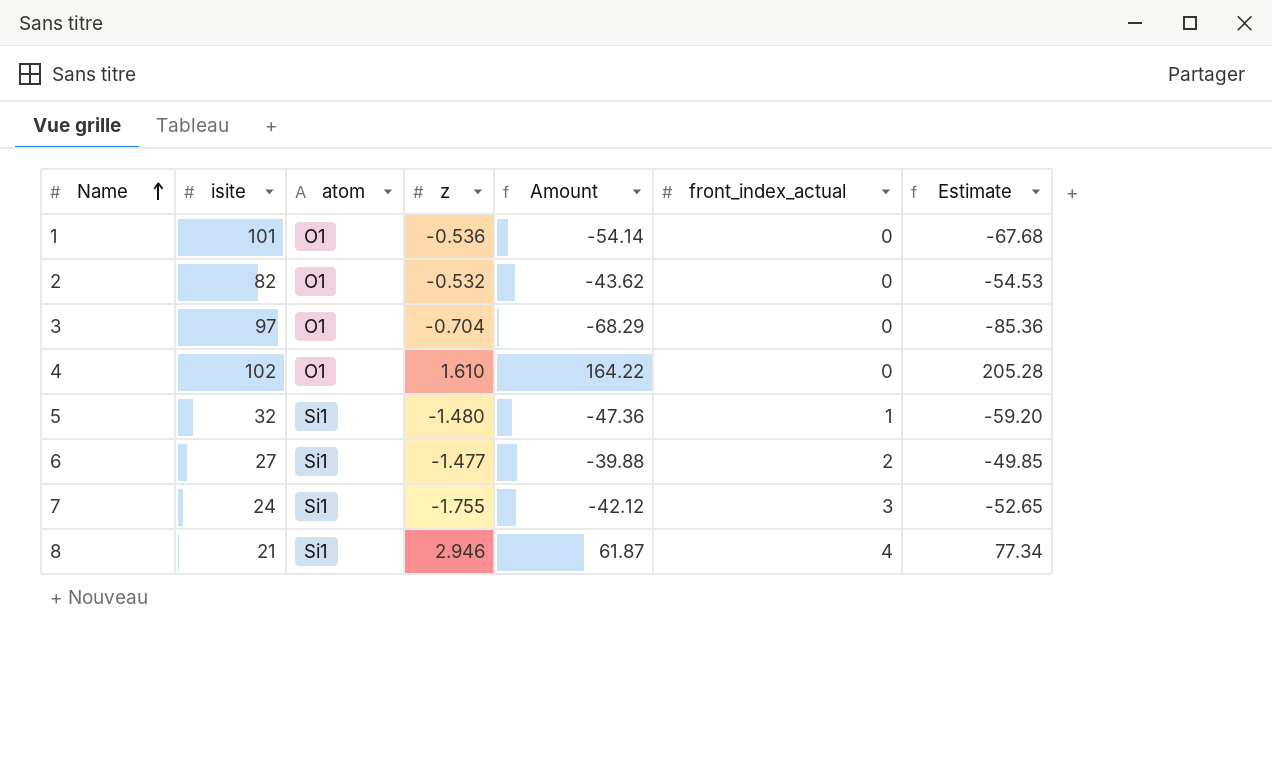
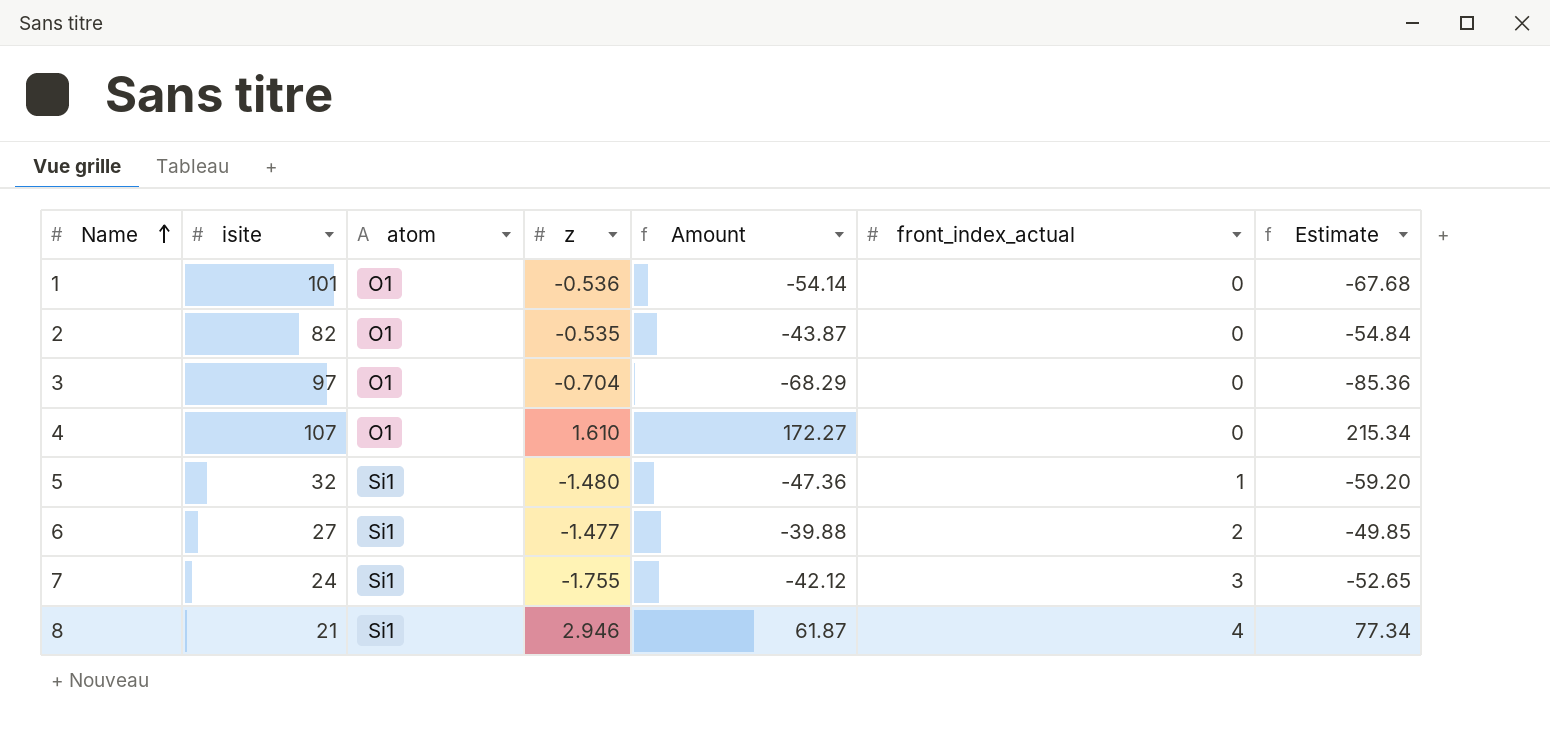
2 | z: -0.532 -> -0.535
2 | Amount: -43.62 -> -43.87
2 | Estimate: -54.53 -> -54.84
4 | isite: 102 -> 107
4 | Amount: 164.22 -> 172.27
4 | Estimate: 205.28 -> 215.34

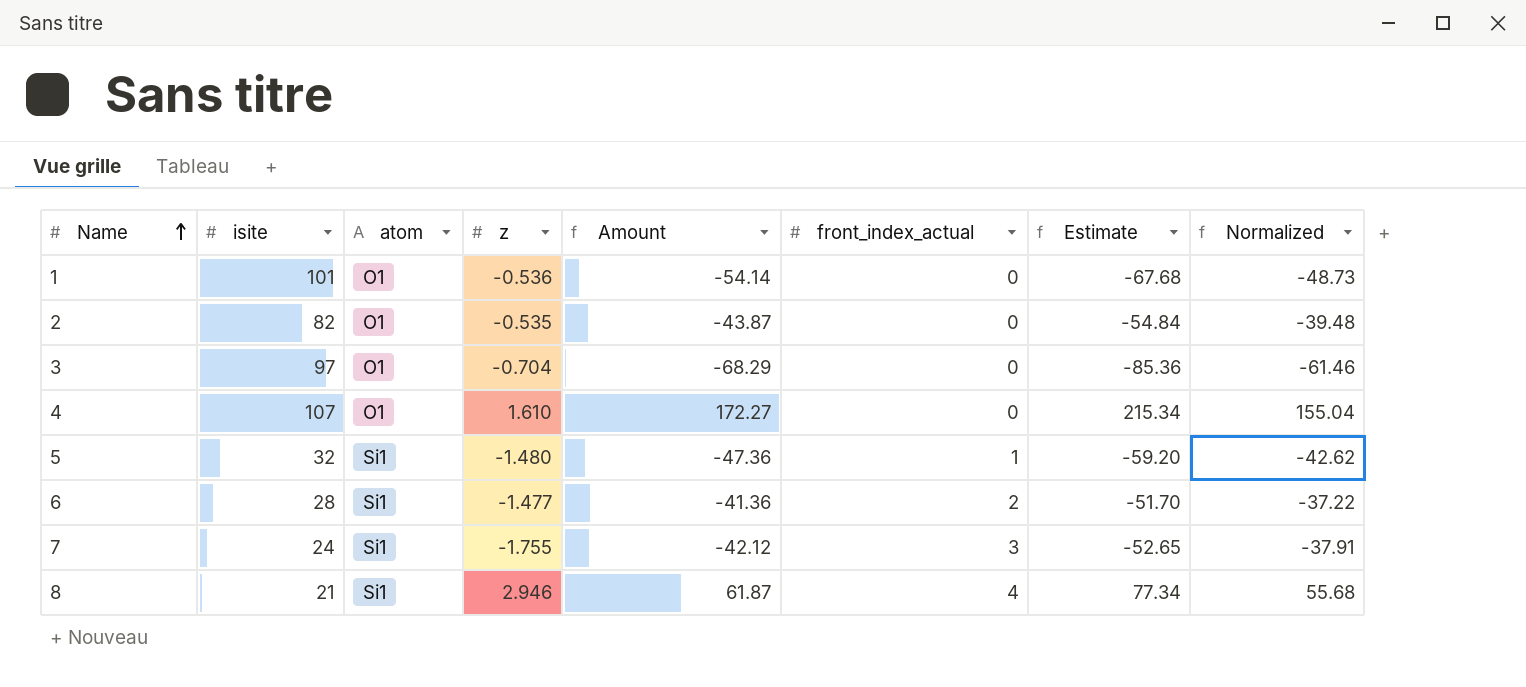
column Normalized | formula: none -> [Amount] * 0.9
6 | isite: 27 -> 28
6 | Amount: -39.88 -> -41.36
6 | Estimate: -49.85 -> -51.70

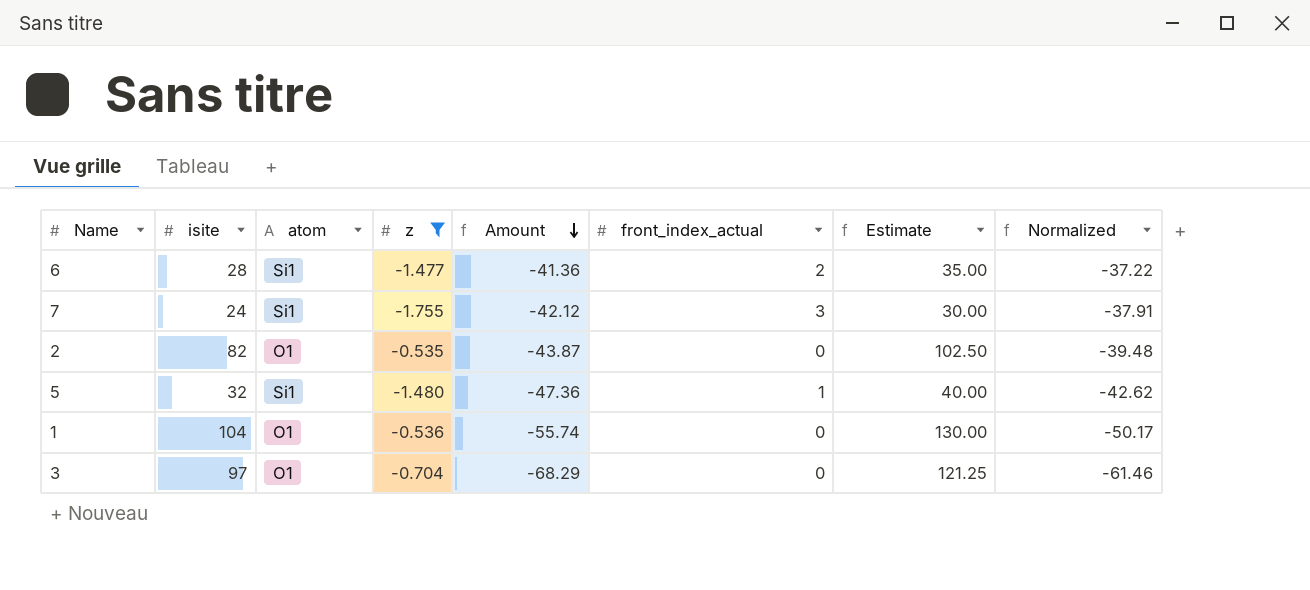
filter: none -> z <= -0.535
row order: Name ascending -> Amount descending
column Estimate | formula: [Amount] * 1.25 -> [isite] * 1.25
1 | isite: 101 -> 104
1 | Amount: -54.14 -> -55.74
1 | Normalized: -48.73 -> -50.17

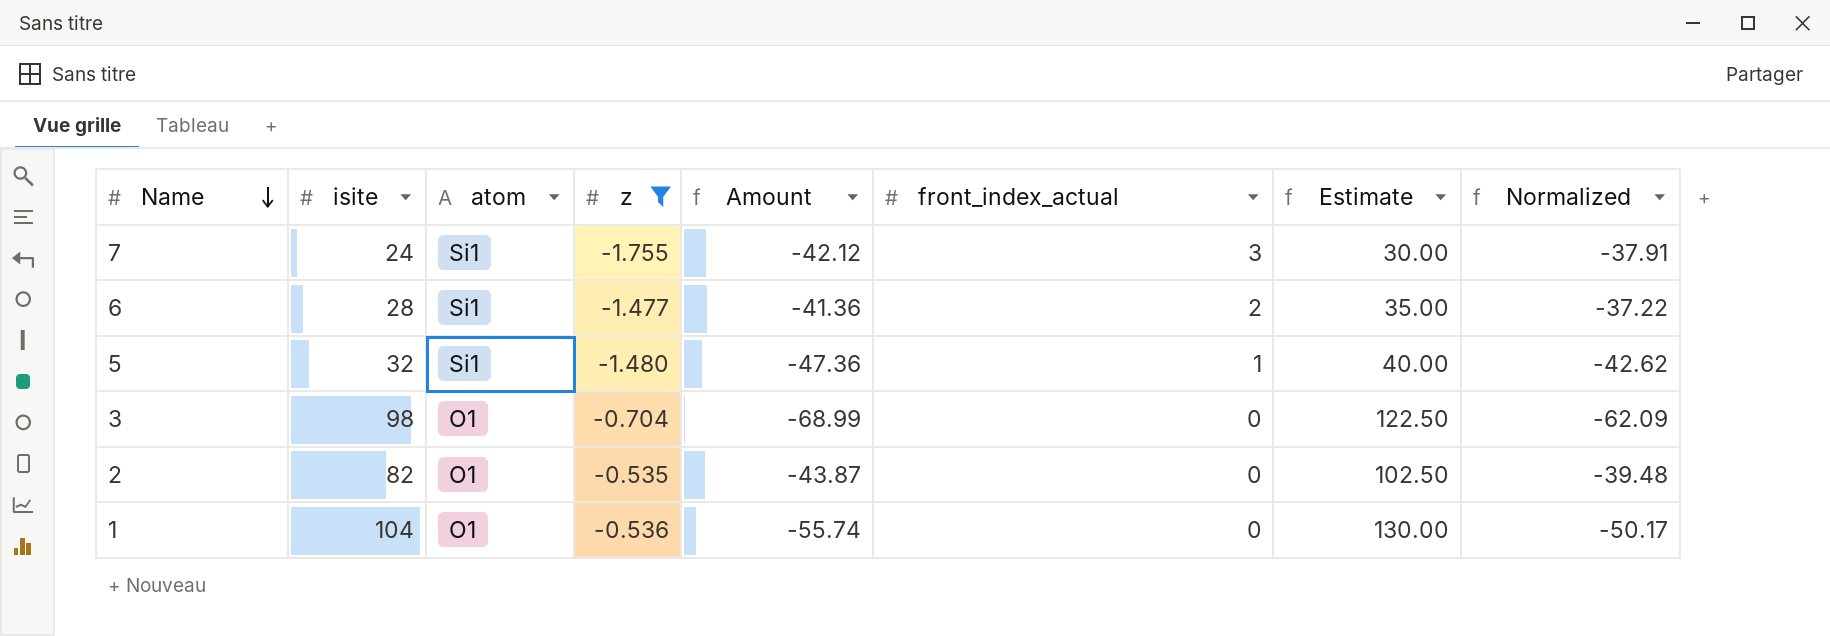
row order: Amount descending -> Name descending
3 | isite: 97 -> 98
3 | Amount: -68.29 -> -68.99
3 | Estimate: 121.25 -> 122.50
3 | Normalized: -61.46 -> -62.09

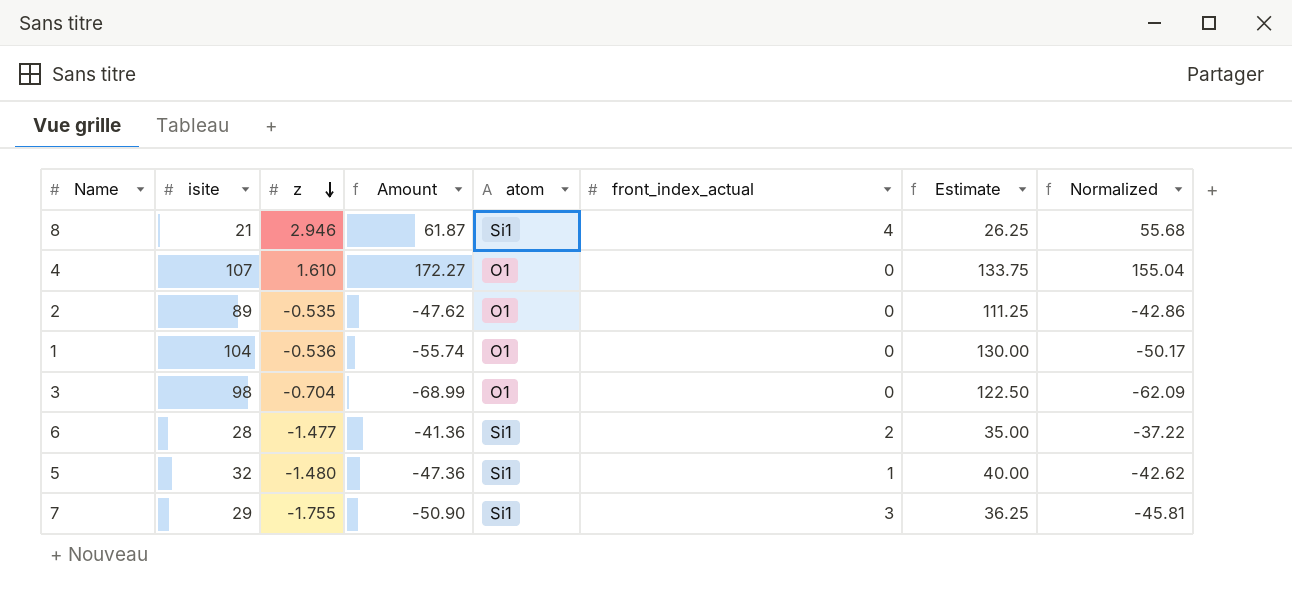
filter: z <= -0.535 -> none
row order: Name descending -> z descending
column atom | position: 3 -> 5
2 | isite: 82 -> 89
2 | Amount: -43.87 -> -47.62
2 | Estimate: 102.50 -> 111.25
2 | Normalized: -39.48 -> -42.86
7 | isite: 24 -> 29
7 | Amount: -42.12 -> -50.90
7 | Estimate: 30.00 -> 36.25
7 | Normalized: -37.91 -> -45.81

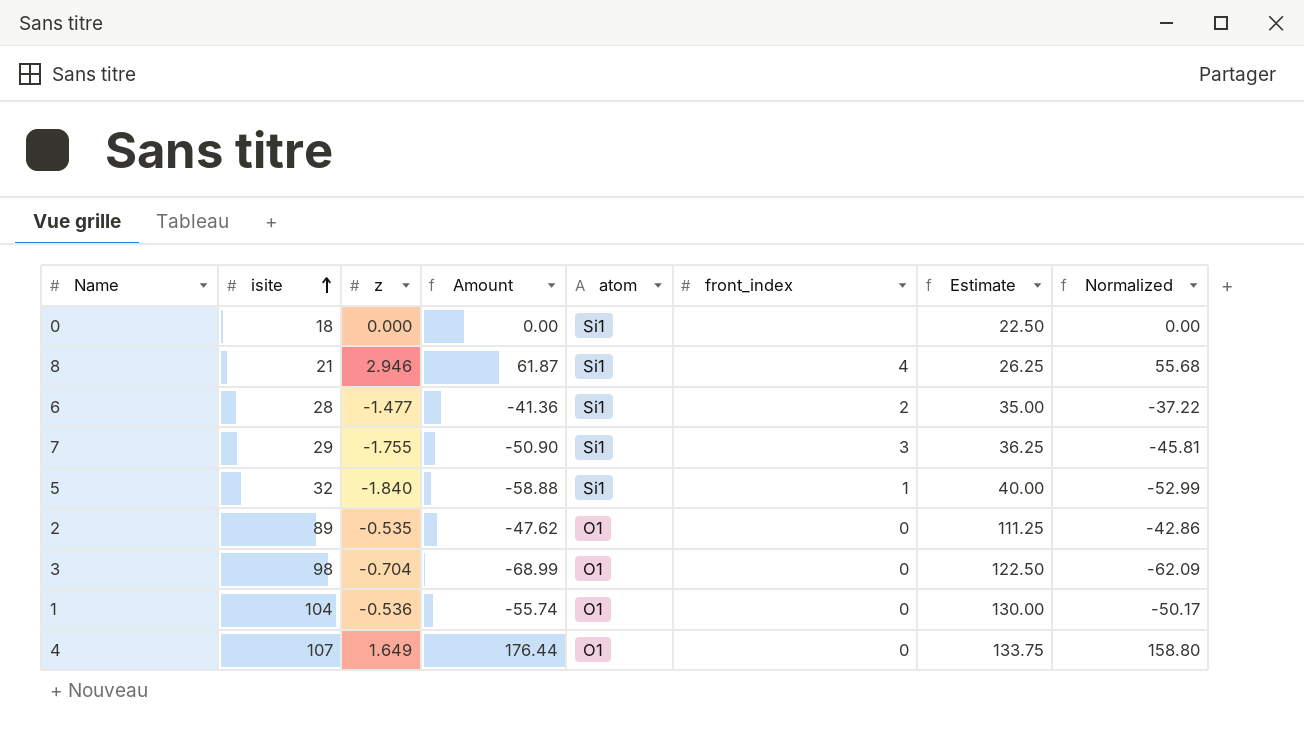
row order: z descending -> isite ascending
column name: front_index_actual -> front_index
row 0: none -> 18 | 0.000 | 0.00 | Si1 | none | 22.50 | 0.00
5 | z: -1.480 -> -1.840
5 | Amount: -47.36 -> -58.88
5 | Normalized: -42.62 -> -52.99
4 | z: 1.610 -> 1.649
4 | Amount: 172.27 -> 176.44
4 | Normalized: 155.04 -> 158.80

